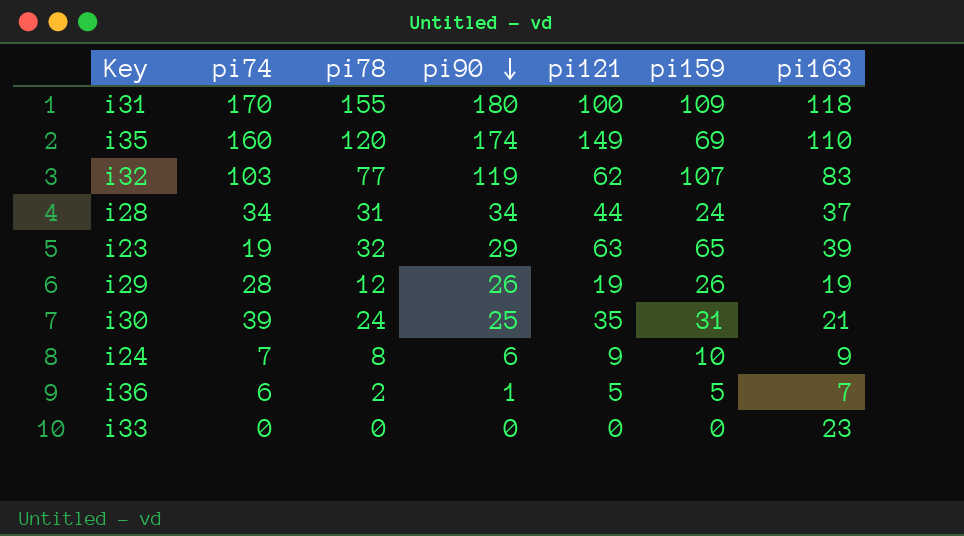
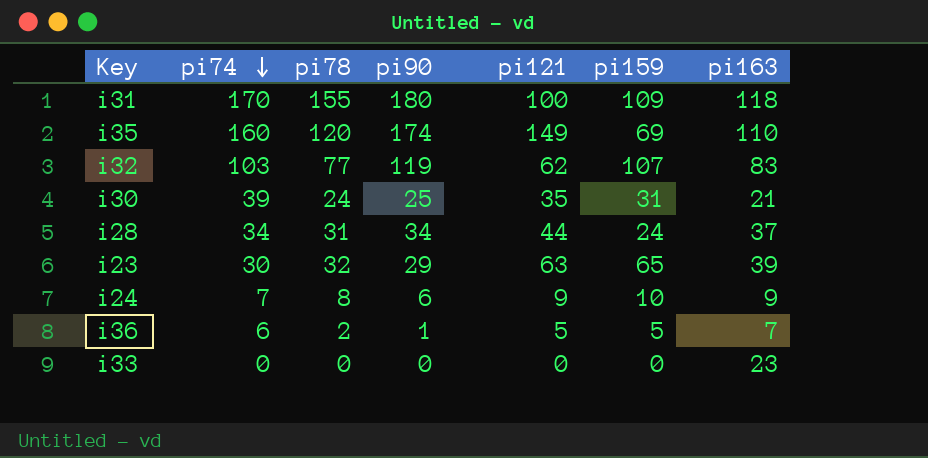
row order: pi90 descending -> pi74 descending
row i29: 28 | 12 | 26 | 19 | 26 | 19 -> none
i23 | pi74: 19 -> 30

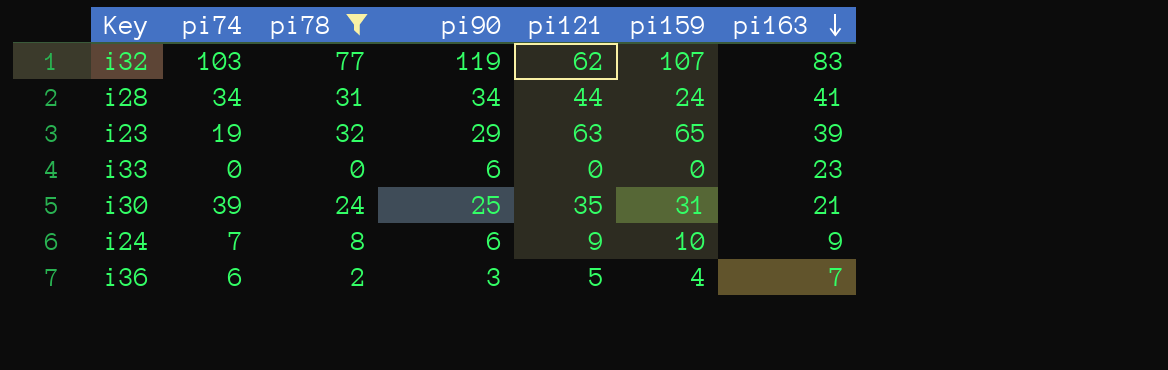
filter: none -> pi78 <= 77
row order: pi74 descending -> pi163 descending
i28 | pi163: 37 -> 41
i23 | pi74: 30 -> 19
i33 | pi90: 0 -> 6
i36 | pi90: 1 -> 3
i36 | pi159: 5 -> 4

